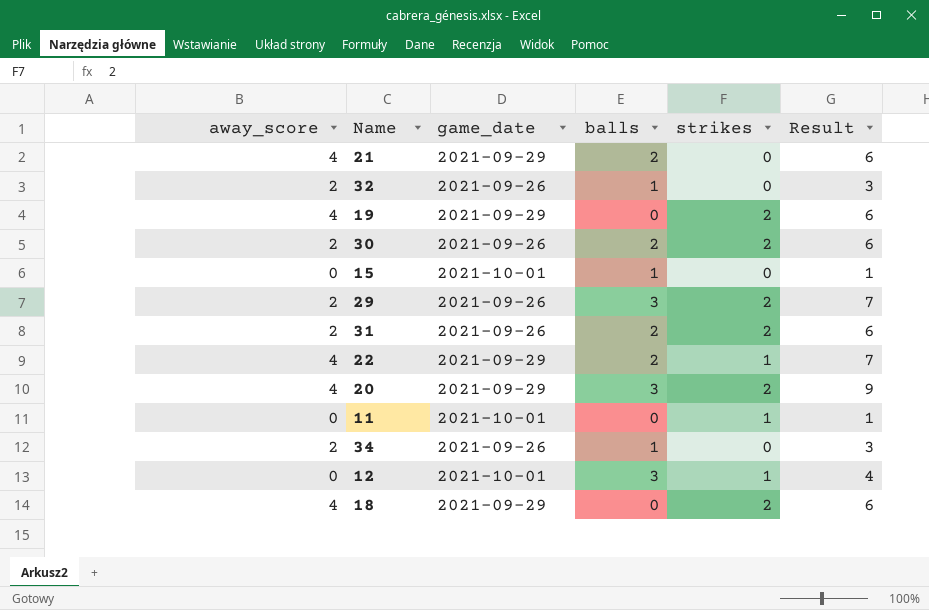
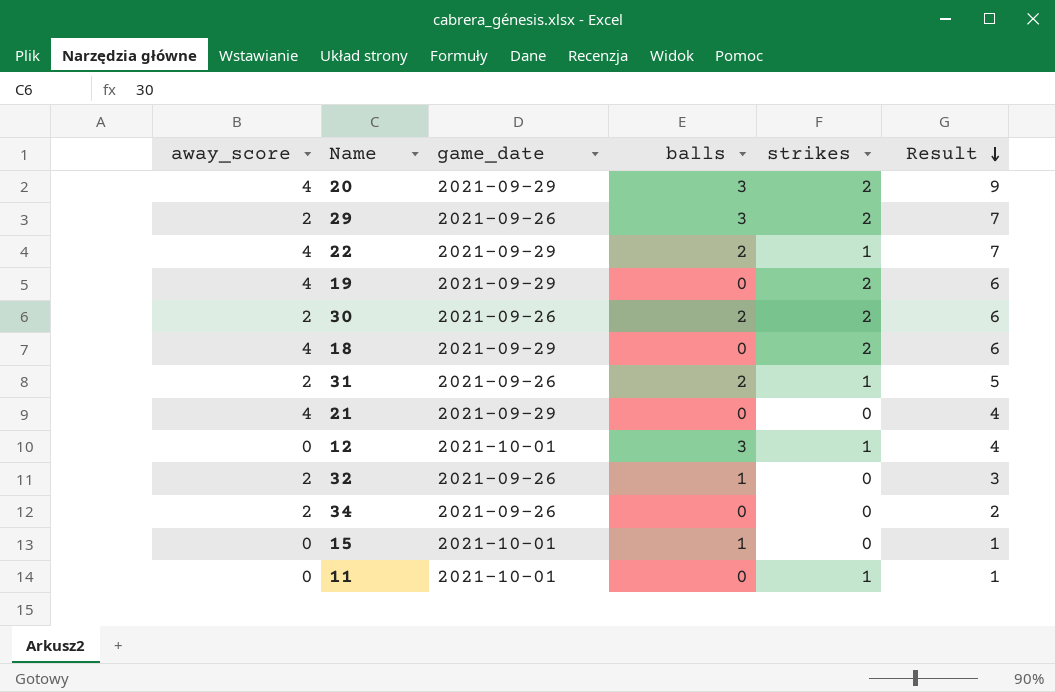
row order: none -> Result descending
31 | strikes: 2 -> 1
31 | Result: 6 -> 5
21 | balls: 2 -> 0
21 | Result: 6 -> 4
34 | balls: 1 -> 0
34 | Result: 3 -> 2

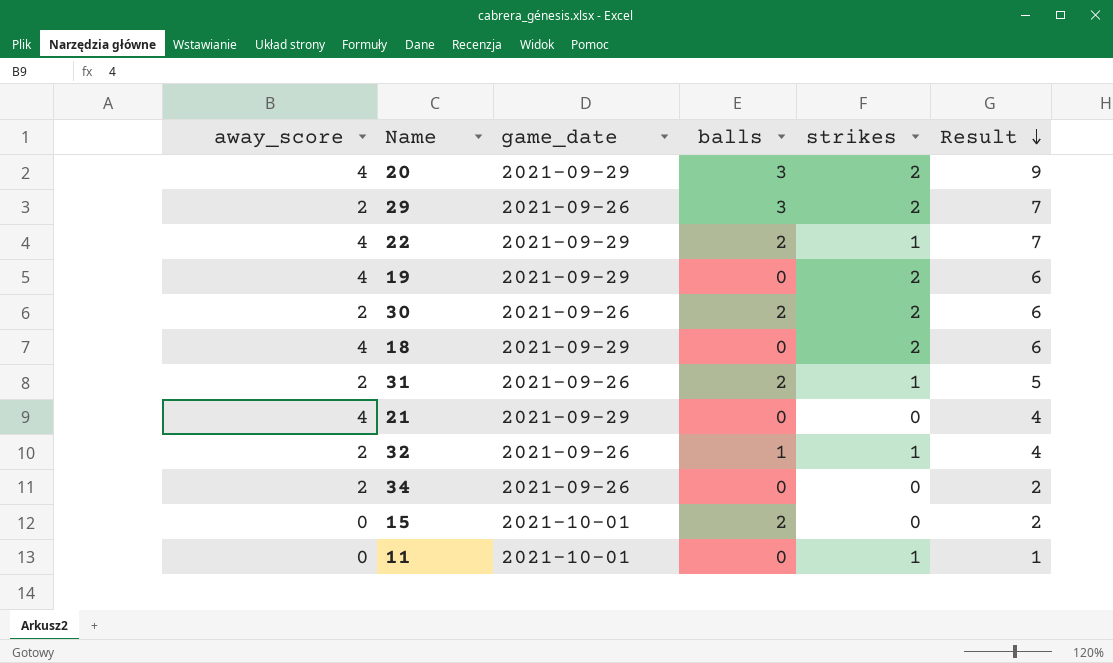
row 12: 0 | 2021-10-01 | 3 | 1 | 4 -> none
32 | strikes: 0 -> 1
32 | Result: 3 -> 4
15 | balls: 1 -> 2
15 | Result: 1 -> 2

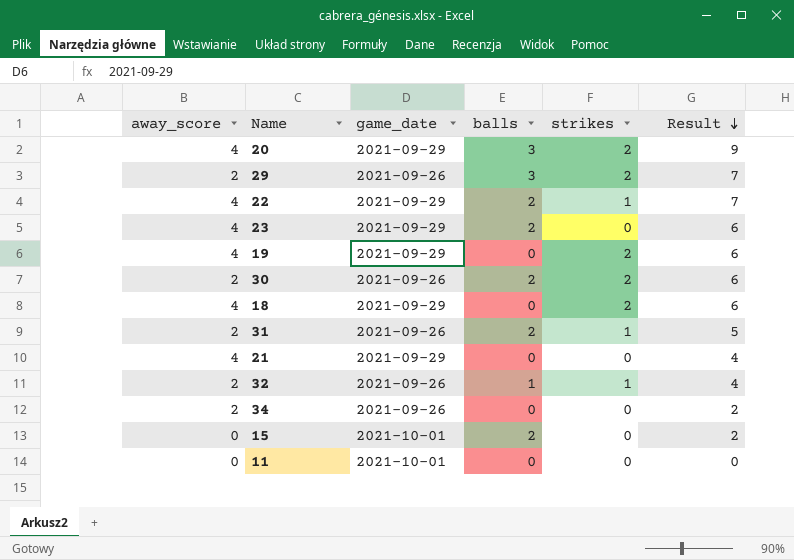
row 23: none -> 4 | 2021-09-29 | 2 | 0 | 6
11 | strikes: 1 -> 0
11 | Result: 1 -> 0

